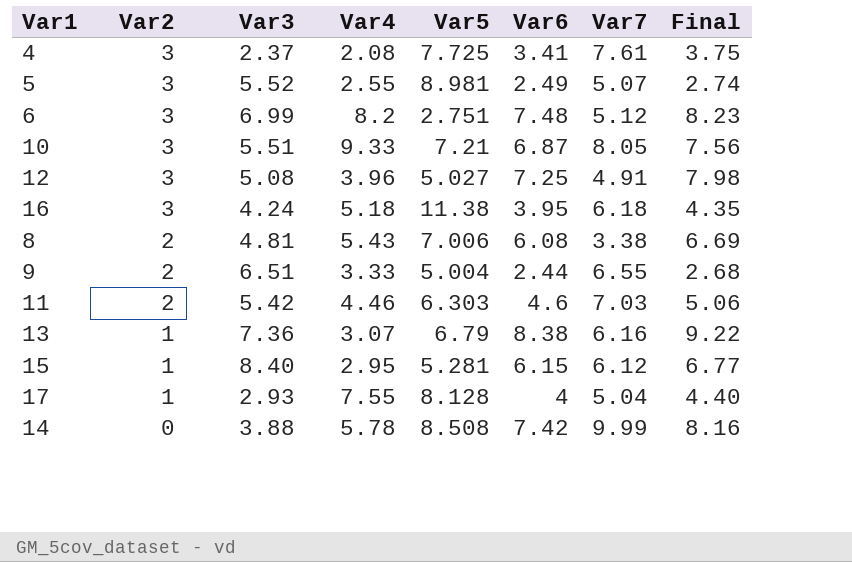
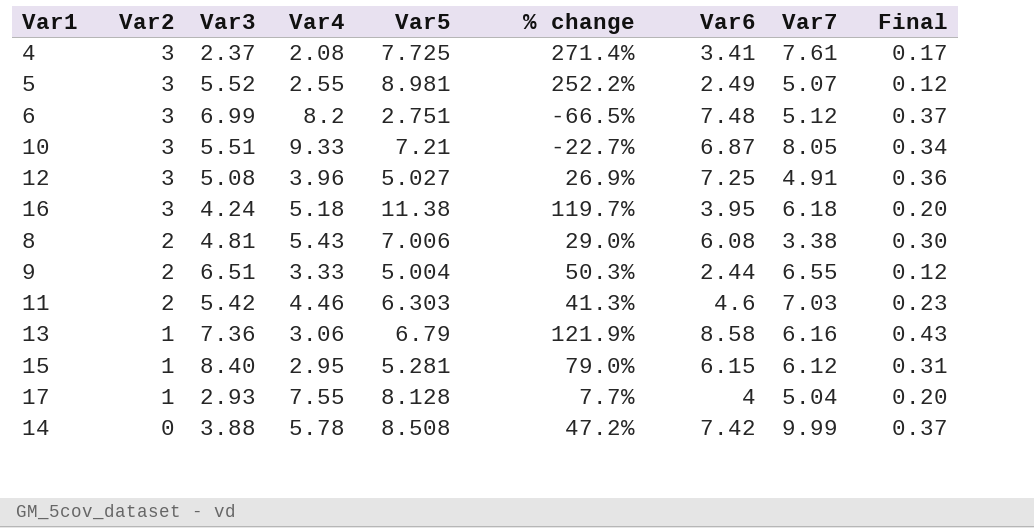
column % change | formula: none -> ([Var5] - [Var4]) / [Var4]
column Final | formula: [Var6] * 1.1 -> [Var6] * 0.05
13 | Var4: 3.07 -> 3.06
13 | Var6: 8.38 -> 8.58

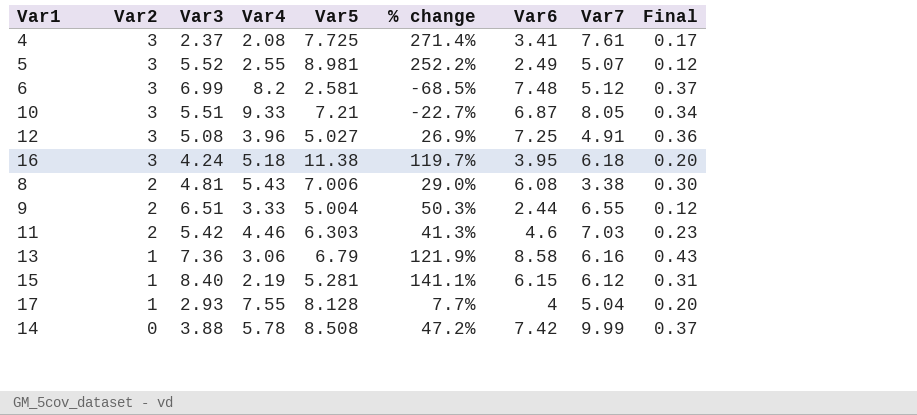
6 | Var5: 2.751 -> 2.581
6 | % change: -66.5% -> -68.5%
15 | Var4: 2.95 -> 2.19
15 | % change: 79.0% -> 141.1%

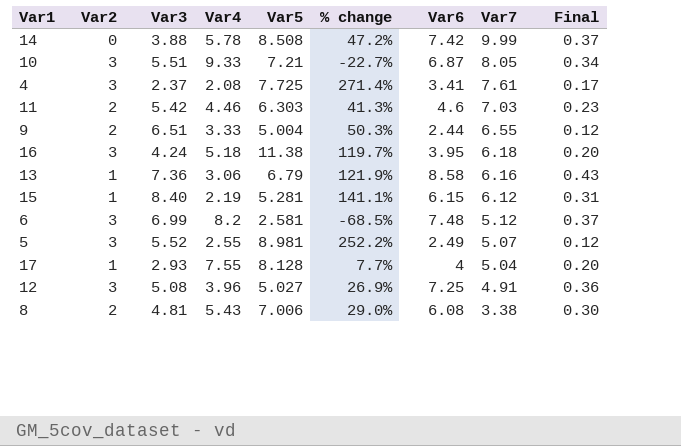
row order: Var2 descending -> Var7 descending

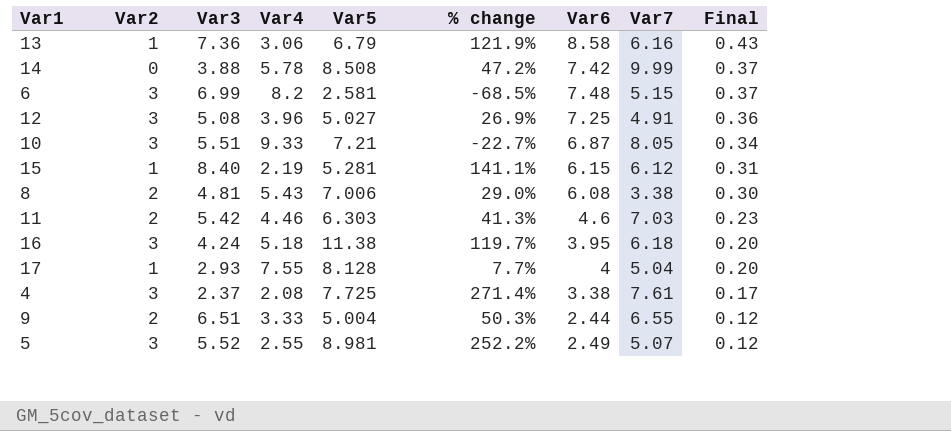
row order: Var7 descending -> Final descending
6 | Var7: 5.12 -> 5.15
4 | Var6: 3.41 -> 3.38

